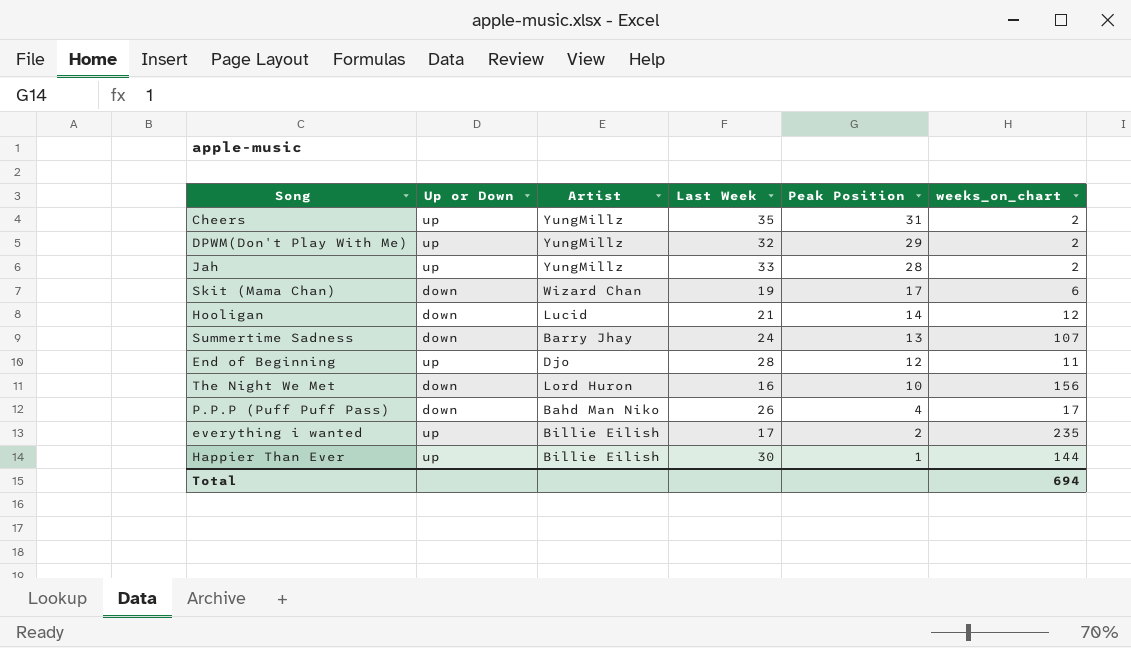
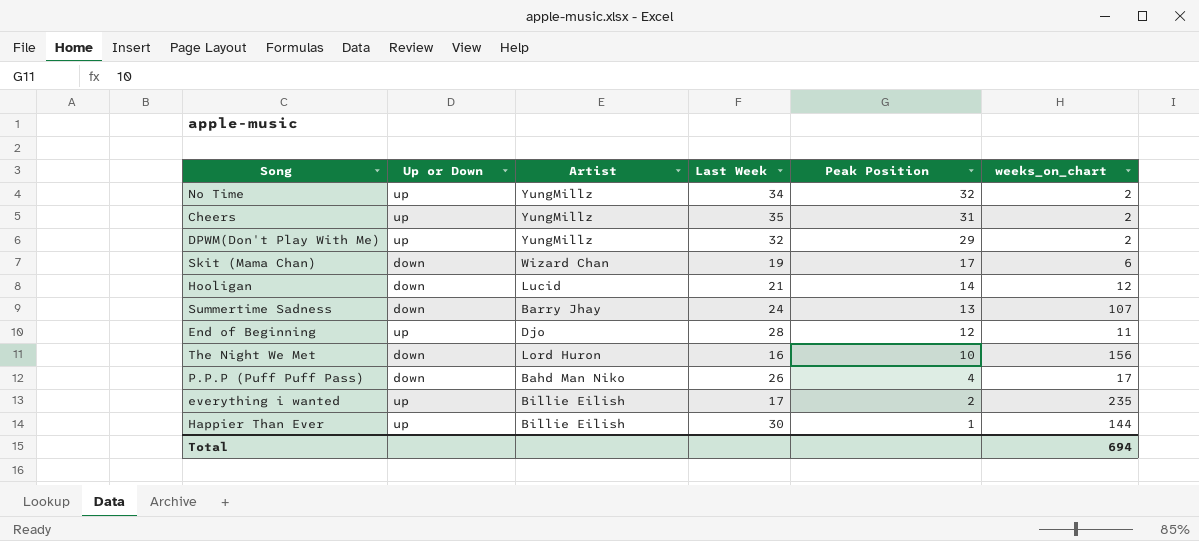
row Jah: up | YungMillz | 33 | 28 | 2 -> none
row No Time: none -> up | YungMillz | 34 | 32 | 2

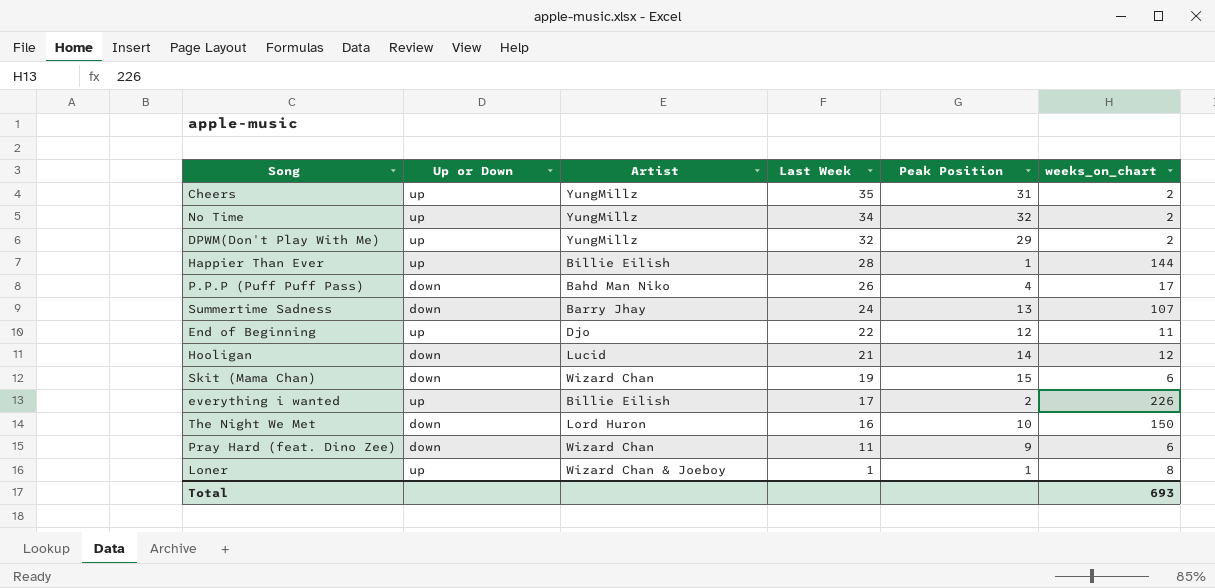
row order: Peak Position descending -> Last Week descending
Happier Than Ever | Last Week: 30 -> 28
End of Beginning | Last Week: 28 -> 22
Skit (Mama Chan) | Peak Position: 17 -> 15
everything i wanted | weeks_on_chart: 235 -> 226
The Night We Met | weeks_on_chart: 156 -> 150
row Pray Hard (feat. Dino Zee): none -> down | Wizard Chan | 11 | 9 | 6
row Loner: none -> up | Wizard Chan & Joeboy | 1 | 1 | 8
Total | weeks_on_chart: 694 -> 693

